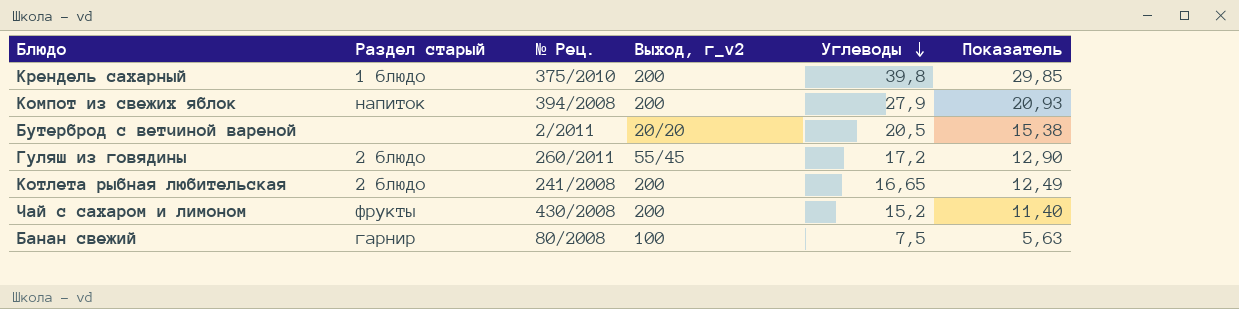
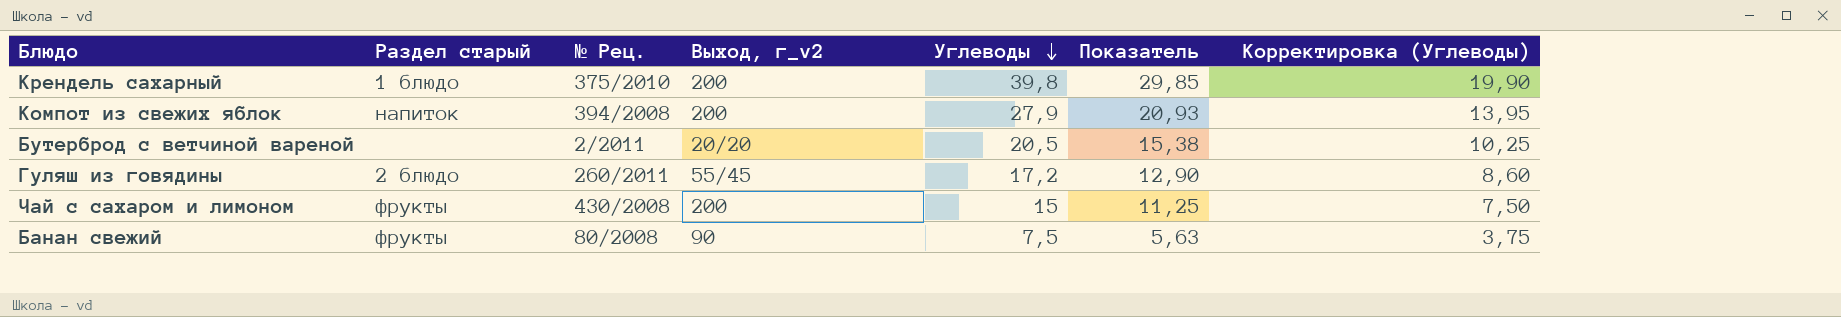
column Корректировка (Углеводы) | formula: none -> [Углеводы] * 0,5
row Котлета рыбная любительская: 2 блюдо | 241/2008 | 200 | 16,65 | 12,49 -> none
Чай с сахаром и лимоном | Углеводы: 15,2 -> 15
Чай с сахаром и лимоном | Показатель: 11,40 -> 11,25
Банан свежий | Раздел старый: гарнир -> фрукты
Банан свежий | Выход, г_v2: 100 -> 90

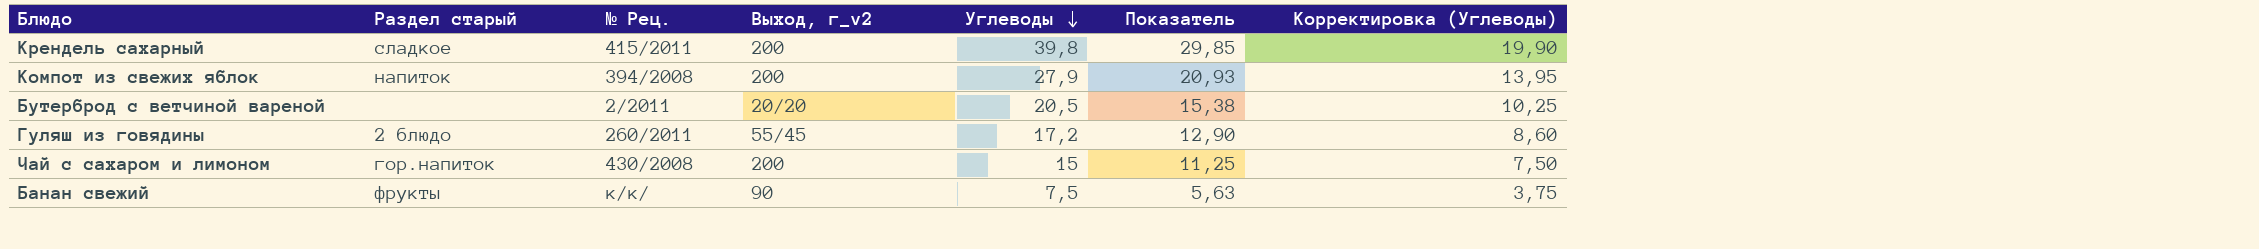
Крендель сахарный | Раздел старый: 1 блюдо -> сладкое
Крендель сахарный | № Рец.: 375/2010 -> 415/2011
Чай с сахаром и лимоном | Раздел старый: фрукты -> гор.напиток
Банан свежий | № Рец.: 80/2008 -> к/к/

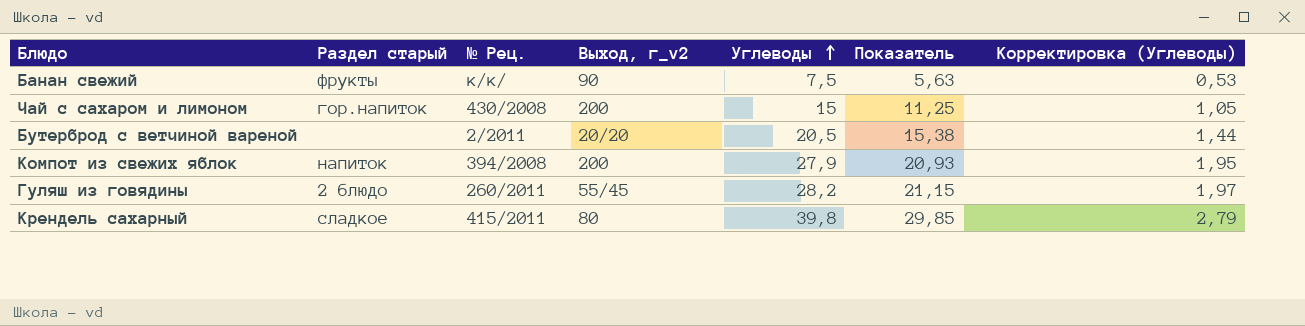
row order: Углеводы descending -> Углеводы ascending
column Корректировка (Углеводы) | formula: [Углеводы] * 0,5 -> [Углеводы] * 0,07
Гуляш из говядины | Углеводы: 17,2 -> 28,2
Гуляш из говядины | Показатель: 12,90 -> 21,15
Крендель сахарный | Выход, г_v2: 200 -> 80

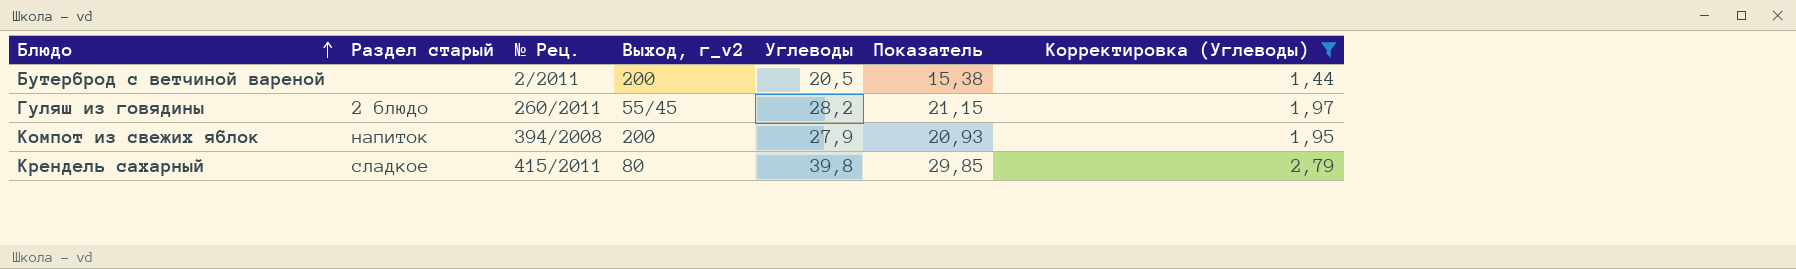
filter: none -> Корректировка (Углеводы) >= 1,44
row order: Углеводы ascending -> Блюдо ascending
Бутерброд с ветчиной вареной | Выход, г_v2: 20/20 -> 200

